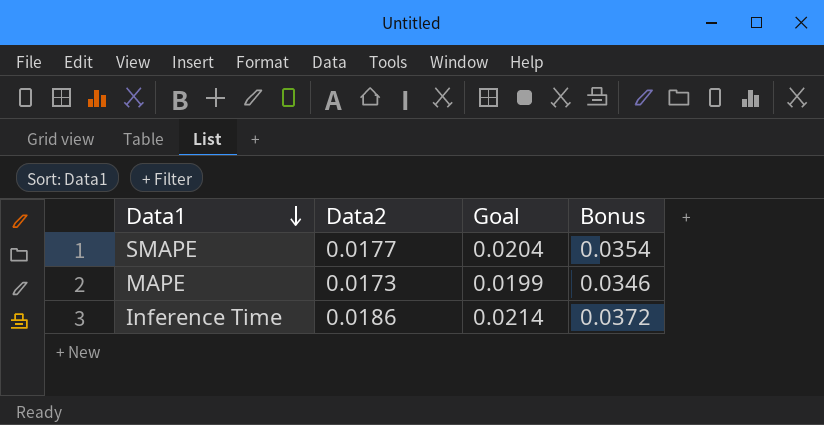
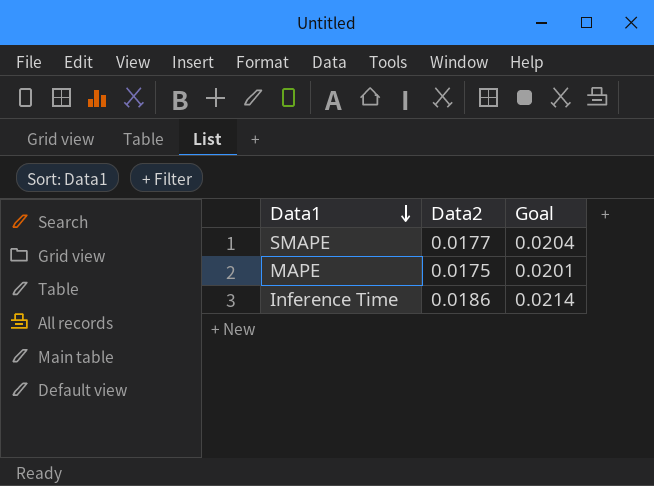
column Bonus | formula: [Data2] * 2 -> none
MAPE | Data2: 0.0173 -> 0.0175
MAPE | Goal: 0.0199 -> 0.0201

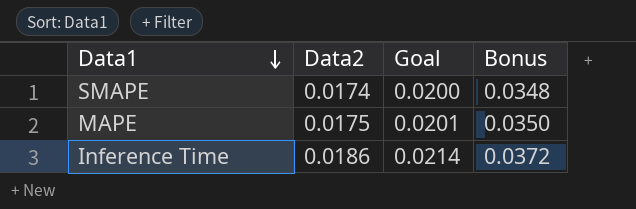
column Bonus | formula: none -> [Data2] * 2
SMAPE | Data2: 0.0177 -> 0.0174
SMAPE | Goal: 0.0204 -> 0.0200

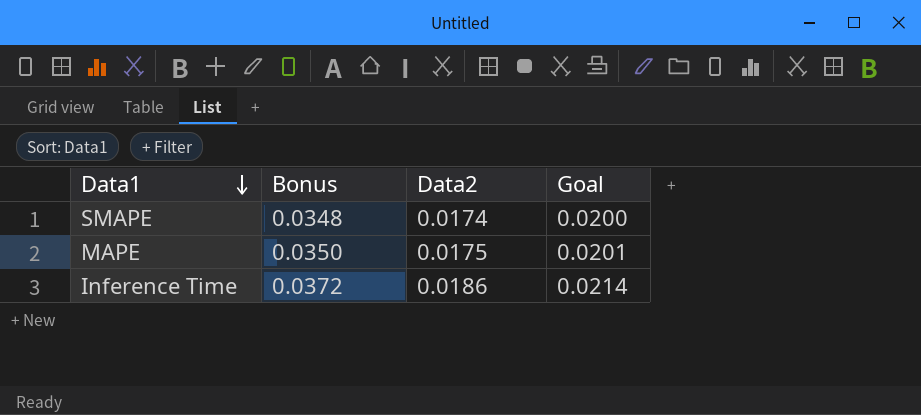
column Bonus | position: 4 -> 2

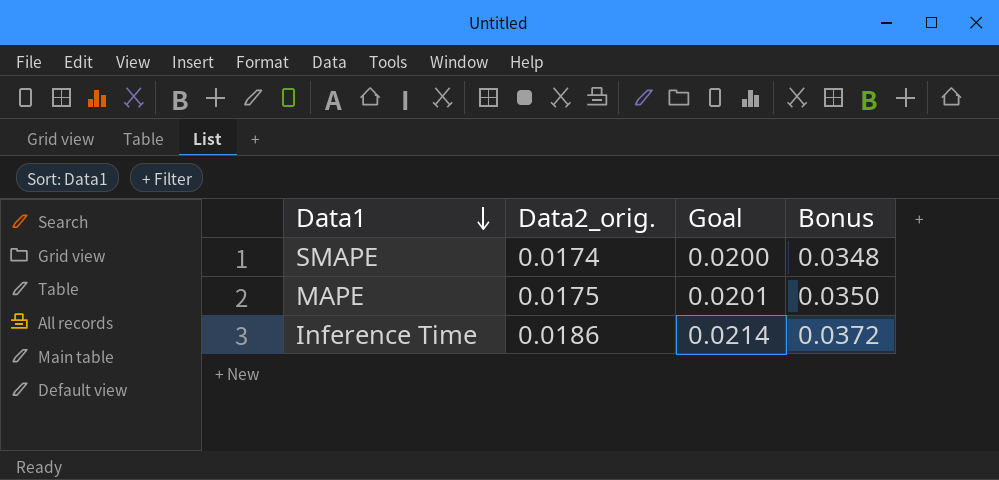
column name: Data2 -> Data2_orig.
column Bonus | position: 2 -> 4

